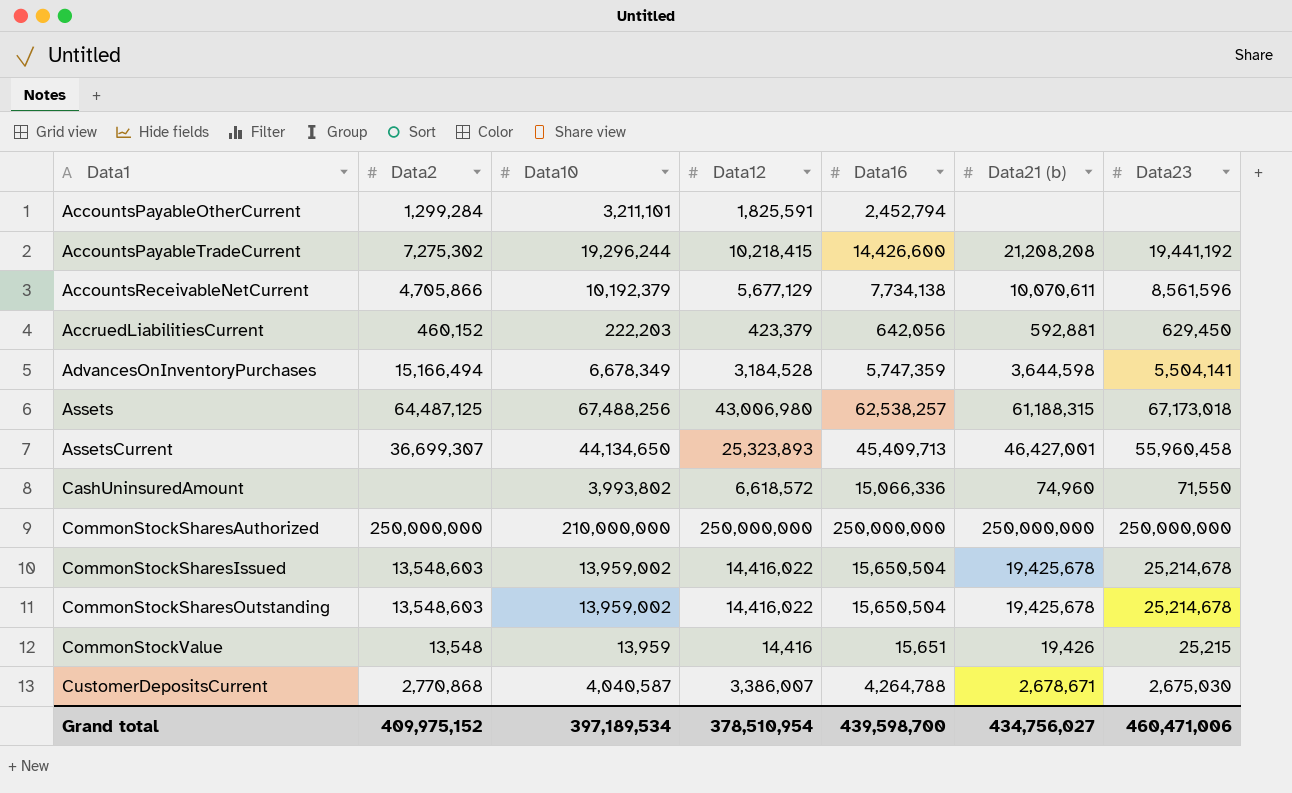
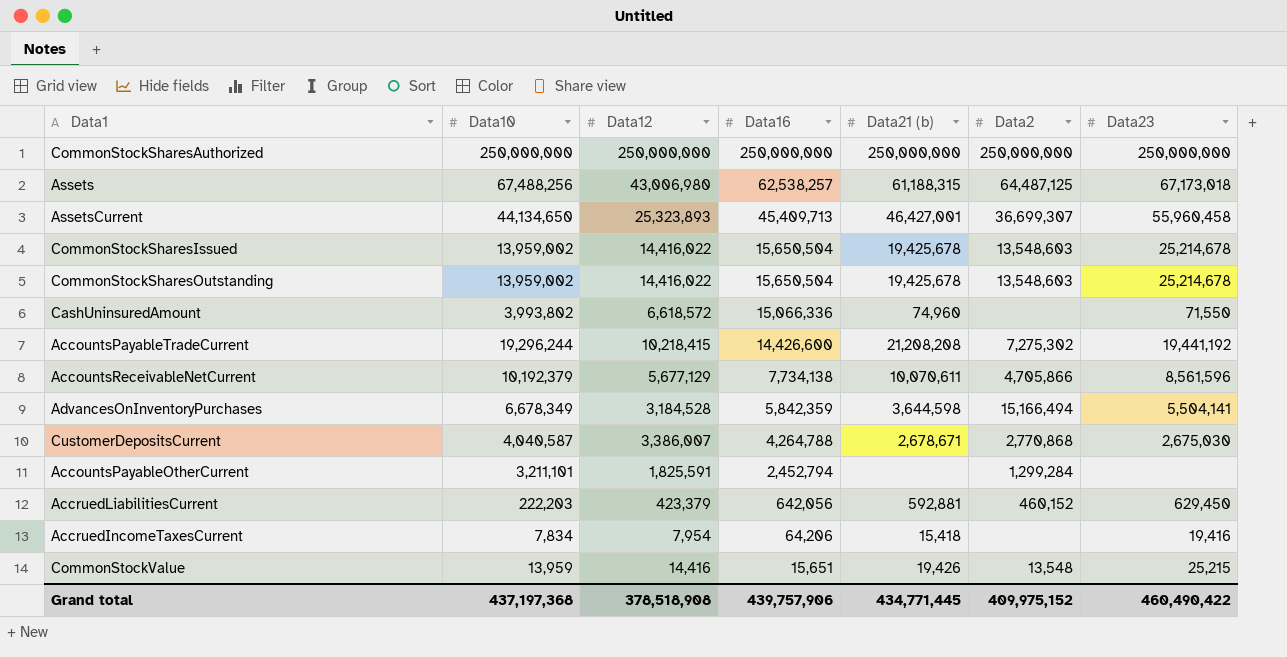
row order: Data1 ascending -> Data16 descending
column Data2 | position: 2 -> 6
CommonStockSharesAuthorized | Data10: 210,000,000 -> 250,000,000
AdvancesOnInventoryPurchases | Data16: 5,747,359 -> 5,842,359
row AccruedIncomeTaxesCurrent: none -> 7,834 | 7,954 | 64,206 | 15,418 | none | 19,416
Grand total | Data10: 397,189,534 -> 437,197,368
Grand total | Data12: 378,510,954 -> 378,518,908
Grand total | Data16: 439,598,700 -> 439,757,906
Grand total | Data21 (b): 434,756,027 -> 434,771,445
Grand total | Data23: 460,471,006 -> 460,490,422

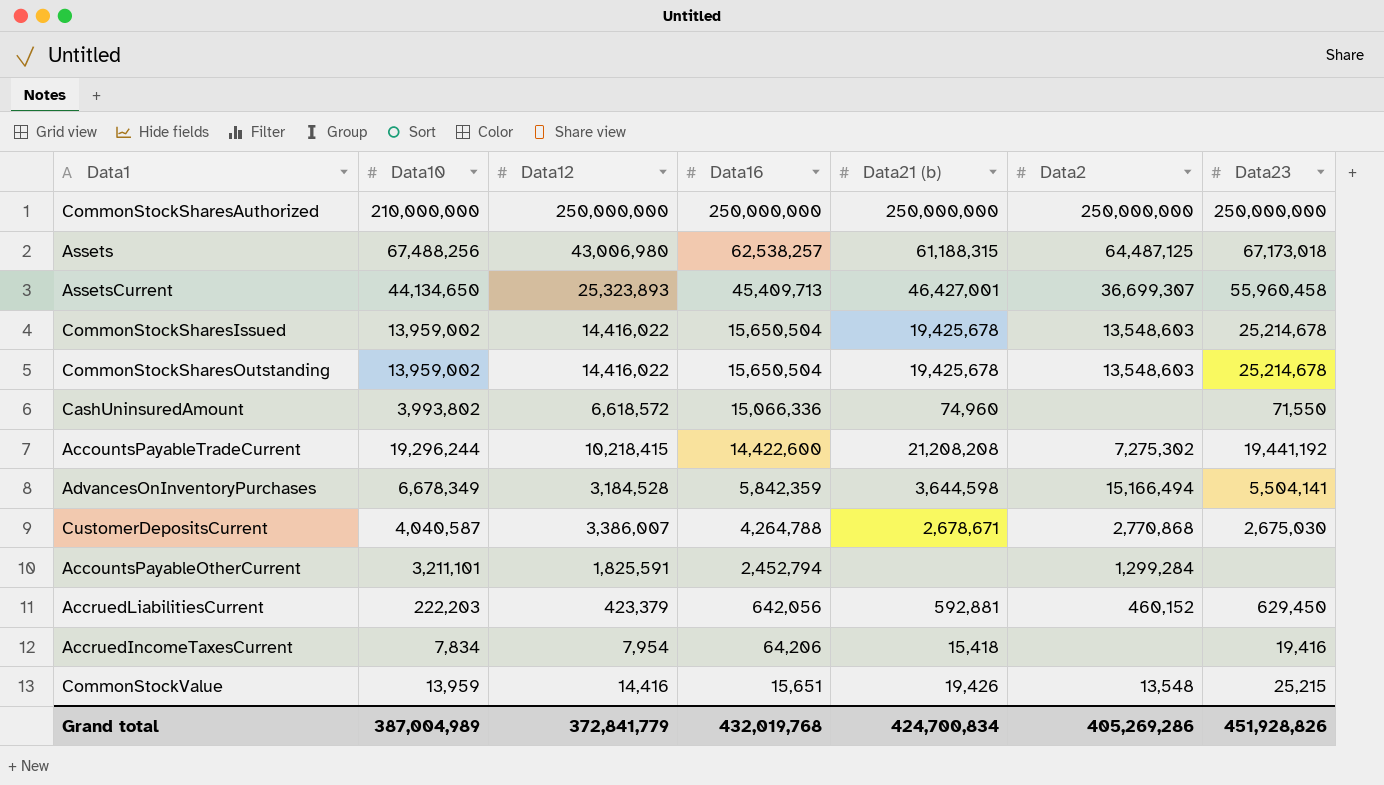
row AccountsReceivableNetCurrent: 10,192,379 | 5,677,129 | 7,734,138 | 10,070,611 | 4,705,866 | 8,561,596 -> none
CommonStockSharesAuthorized | Data10: 250,000,000 -> 210,000,000
AccountsPayableTradeCurrent | Data16: 14,426,600 -> 14,422,600
Grand total | Data10: 437,197,368 -> 387,004,989
Grand total | Data12: 378,518,908 -> 372,841,779
Grand total | Data16: 439,757,906 -> 432,019,768
Grand total | Data21 (b): 434,771,445 -> 424,700,834
Grand total | Data2: 409,975,152 -> 405,269,286
Grand total | Data23: 460,490,422 -> 451,928,826

